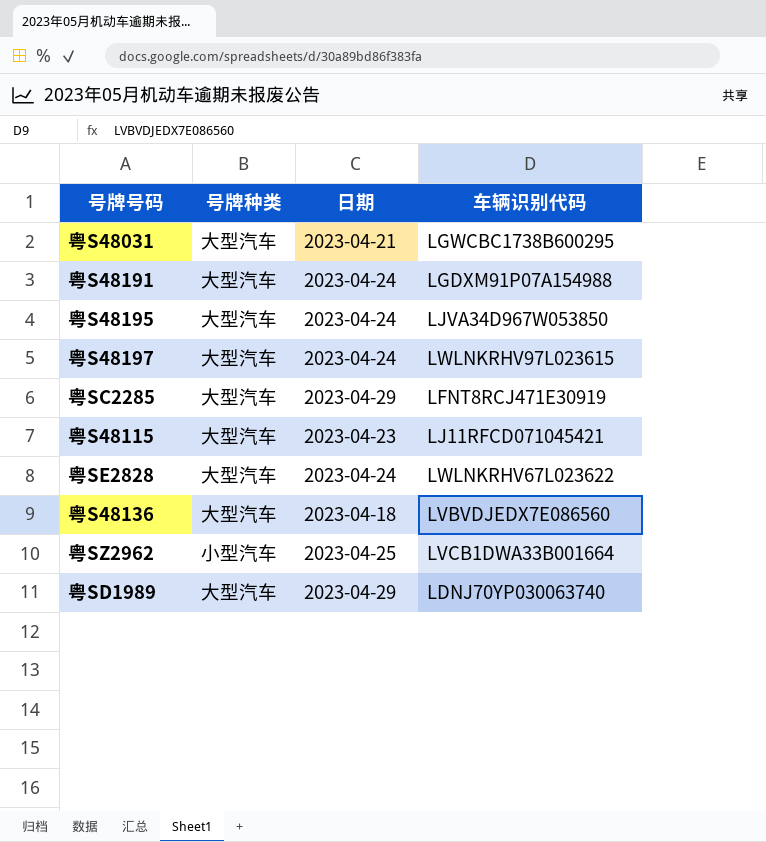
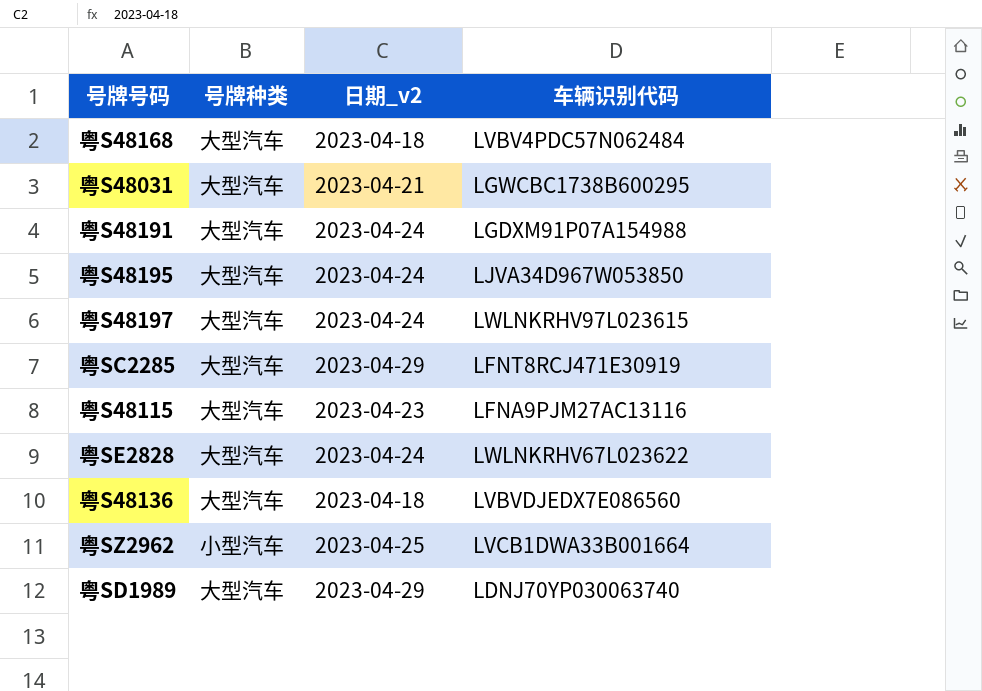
column name: 日期 -> 日期_v2
row 粤S48168: none -> 大型汽车 | 2023-04-18 | LVBV4PDC57N062484
粤S48115 | 车辆识别代码: LJ11RFCD071045421 -> LFNA9PJM27AC13116

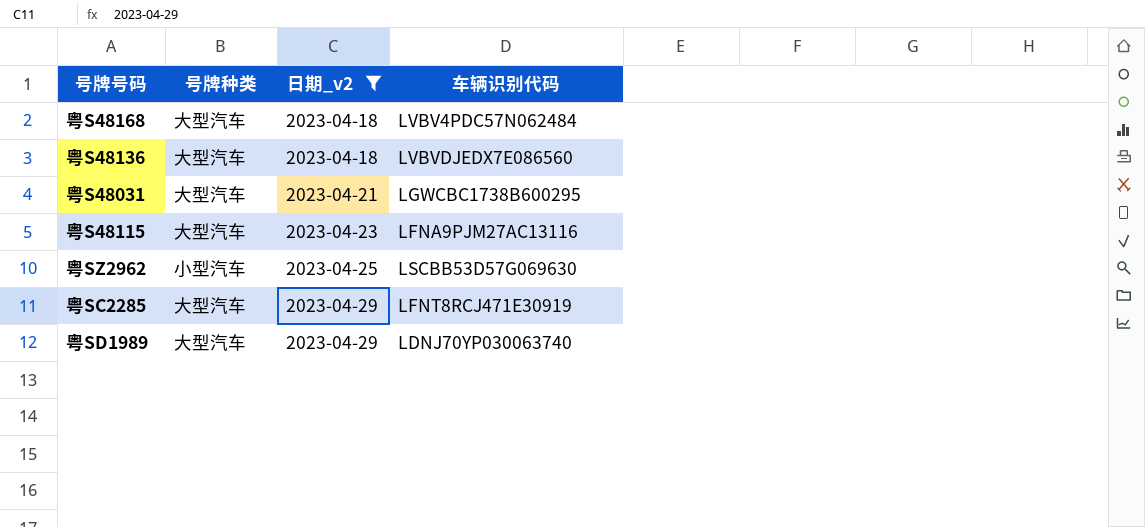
filter: none -> 日期_v2 != 2023-04-24
row order: none -> 日期_v2 ascending
粤SZ2962 | 车辆识别代码: LVCB1DWA33B001664 -> LSCBB53D57G069630

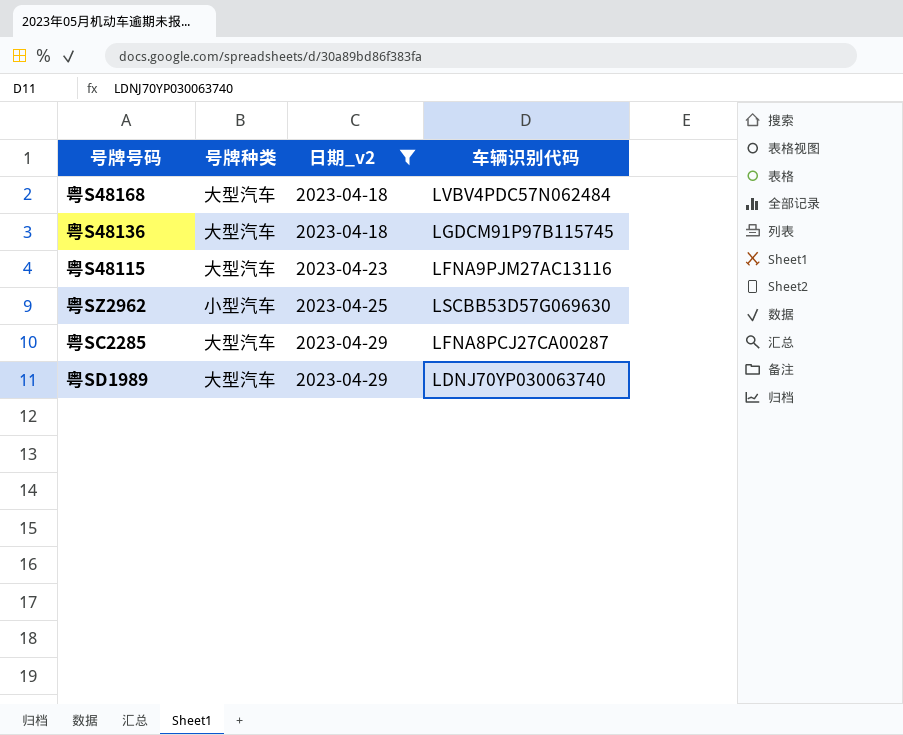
row 粤S48031: 大型汽车 | 2023-04-21 | LGWCBC1738B600295 -> none
粤S48136 | 车辆识别代码: LVBVDJEDX7E086560 -> LGDCM91P97B115745
粤SC2285 | 车辆识别代码: LFNT8RCJ471E30919 -> LFNA8PCJ27CA00287

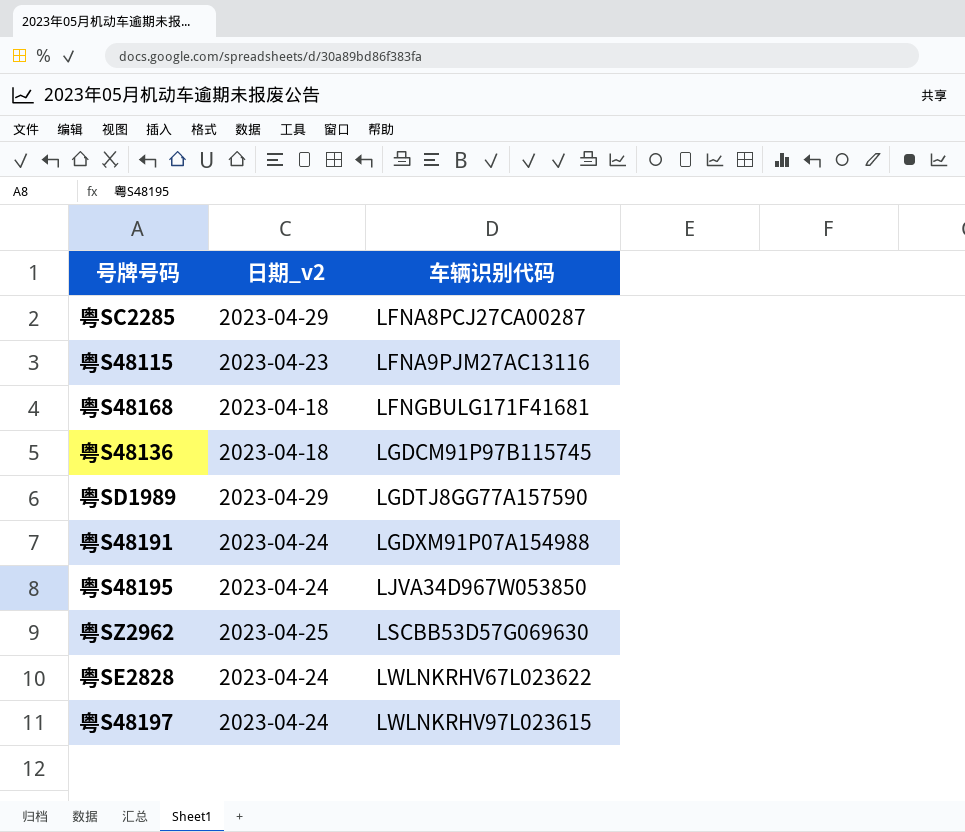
filter: 日期_v2 != 2023-04-24 -> none
row order: 日期_v2 ascending -> 车辆识别代码 ascending
column 号牌种类 | position: 2 -> none
粤S48168 | 车辆识别代码: LVBV4PDC57N062484 -> LFNGBULG171F41681
粤SD1989 | 车辆识别代码: LDNJ70YP030063740 -> LGDTJ8GG77A157590

